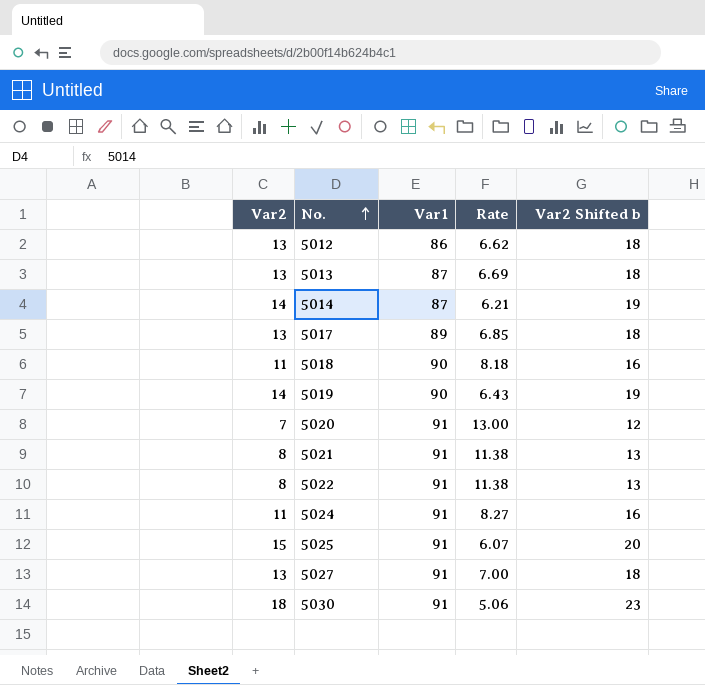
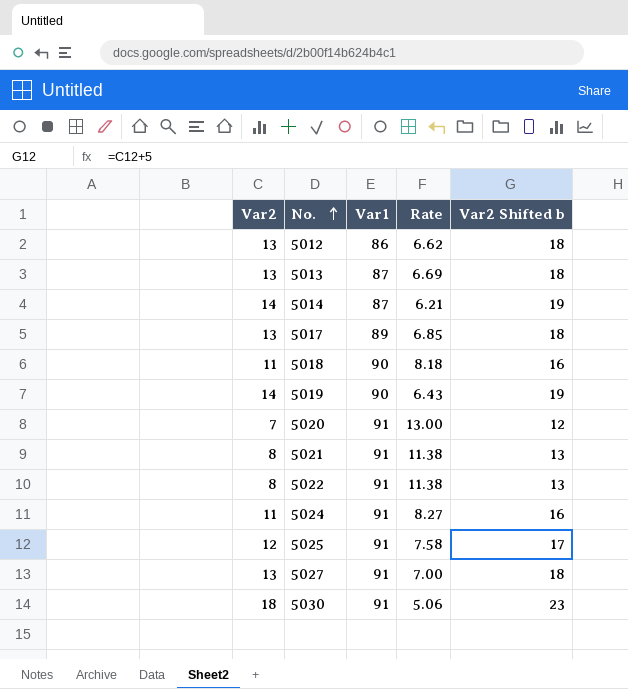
5025 | Var2: 15 -> 12
5025 | Rate: 6.07 -> 7.58
5025 | Var2 Shifted b: 20 -> 17

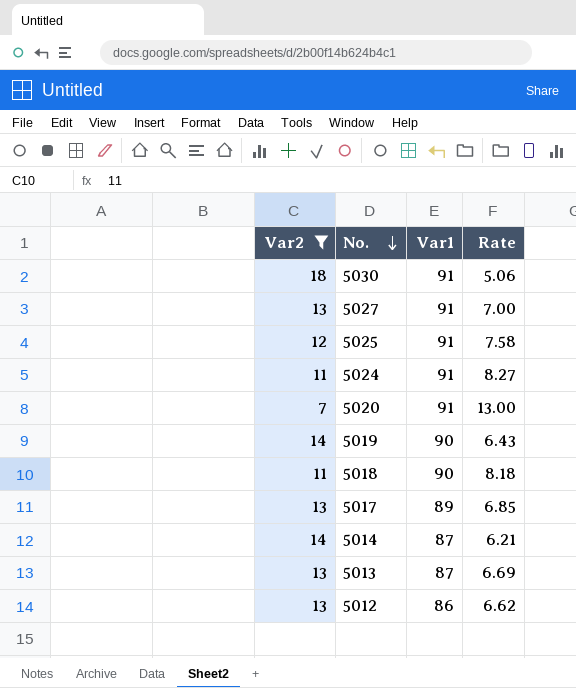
filter: none -> Var2 != 8
row order: No. ascending -> No. descending
column Var2 Shifted b | formula: [Var2] + 5 -> none

